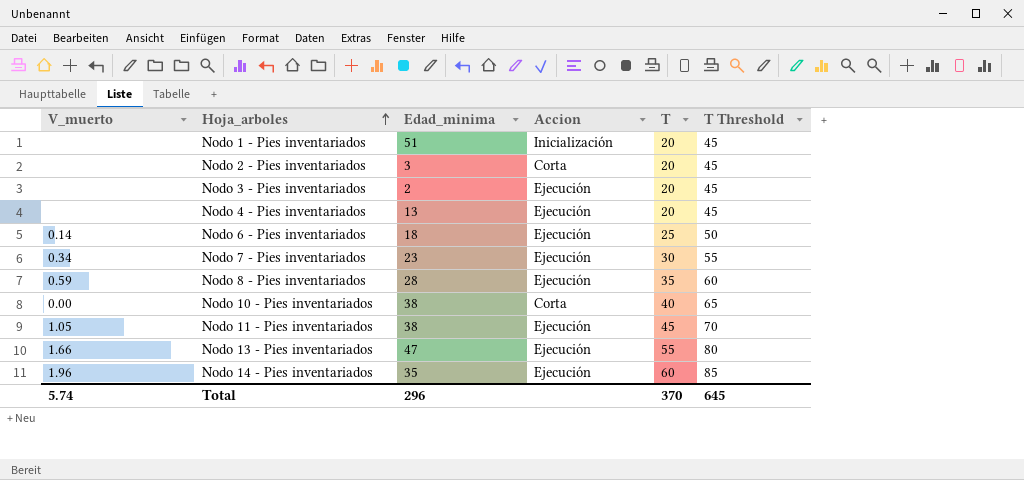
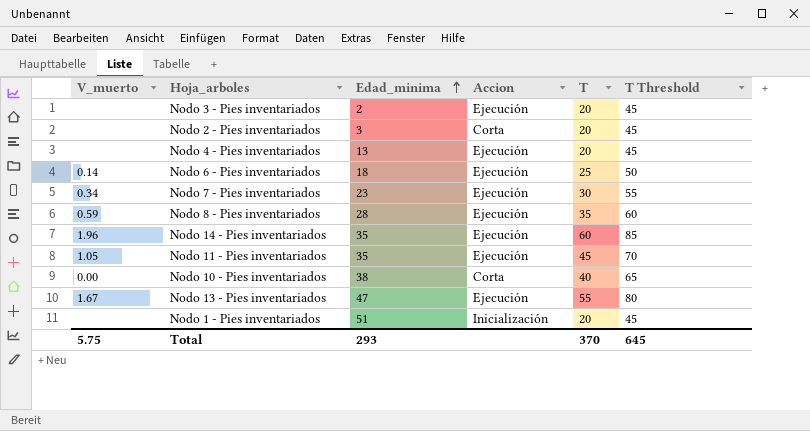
row order: Hoja_arboles ascending -> Edad_minima ascending
Nodo 11 - Pies inventariados | Edad_minima: 38 -> 35
Nodo 13 - Pies inventariados | V_muerto: 1.66 -> 1.67
Total | V_muerto: 5.74 -> 5.75
Total | Edad_minima: 296 -> 293

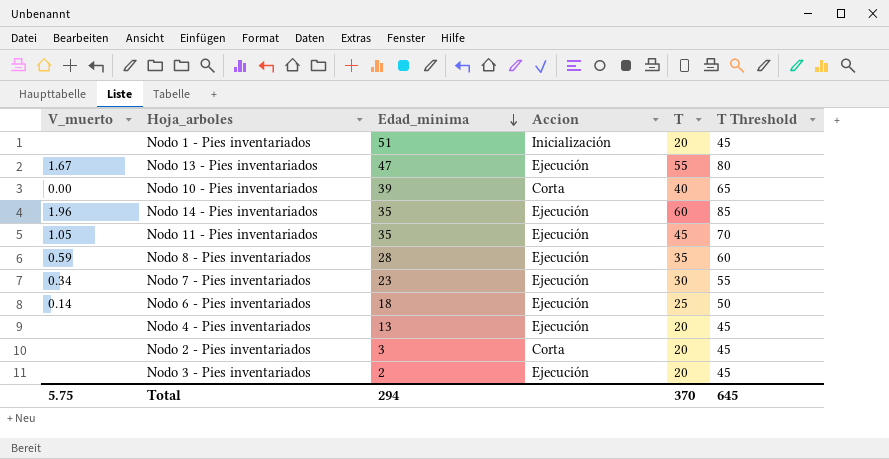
row order: Edad_minima ascending -> Edad_minima descending
Nodo 10 - Pies inventariados | Edad_minima: 38 -> 39
Total | Edad_minima: 293 -> 294

